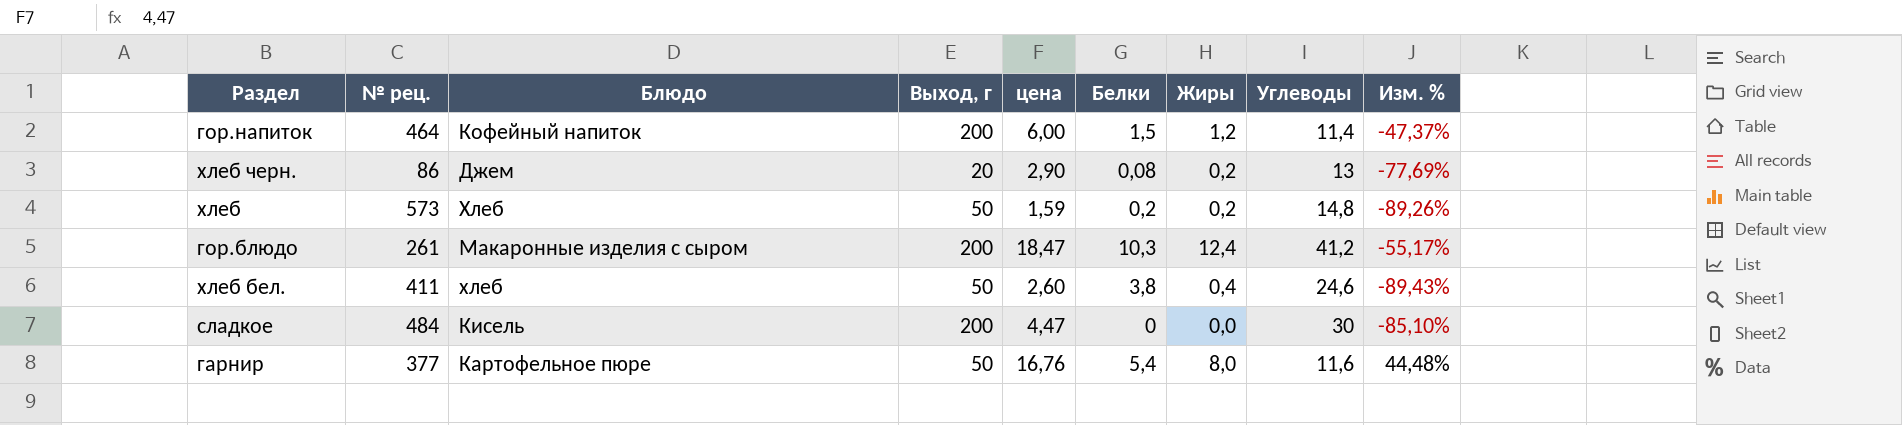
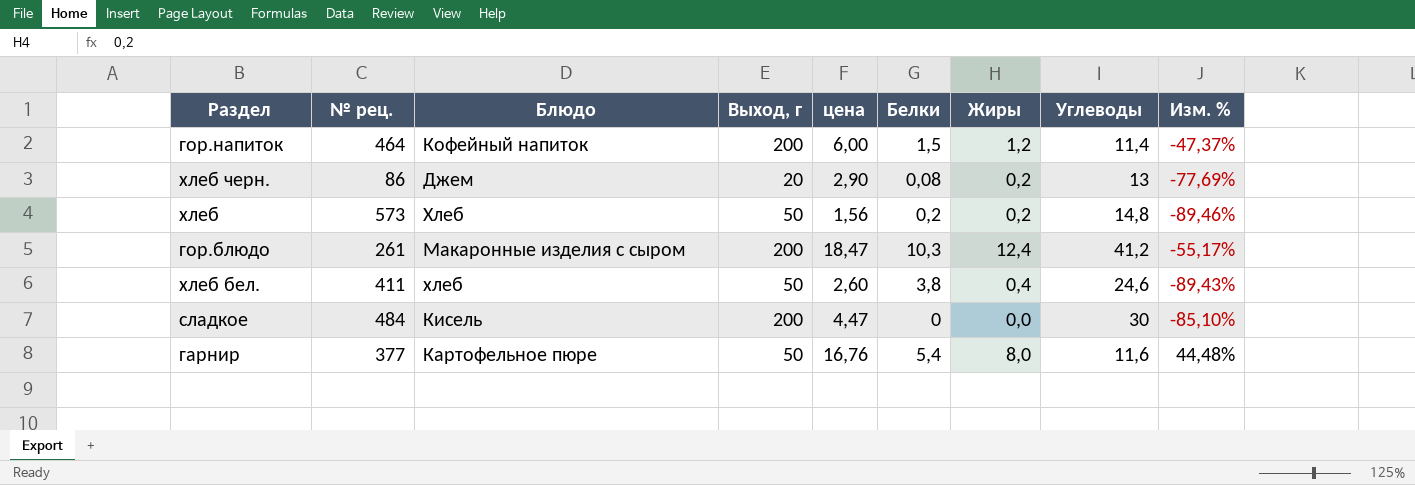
хлеб | цена: 1,59 -> 1,56
хлеб | Изм. %: -89,26% -> -89,46%

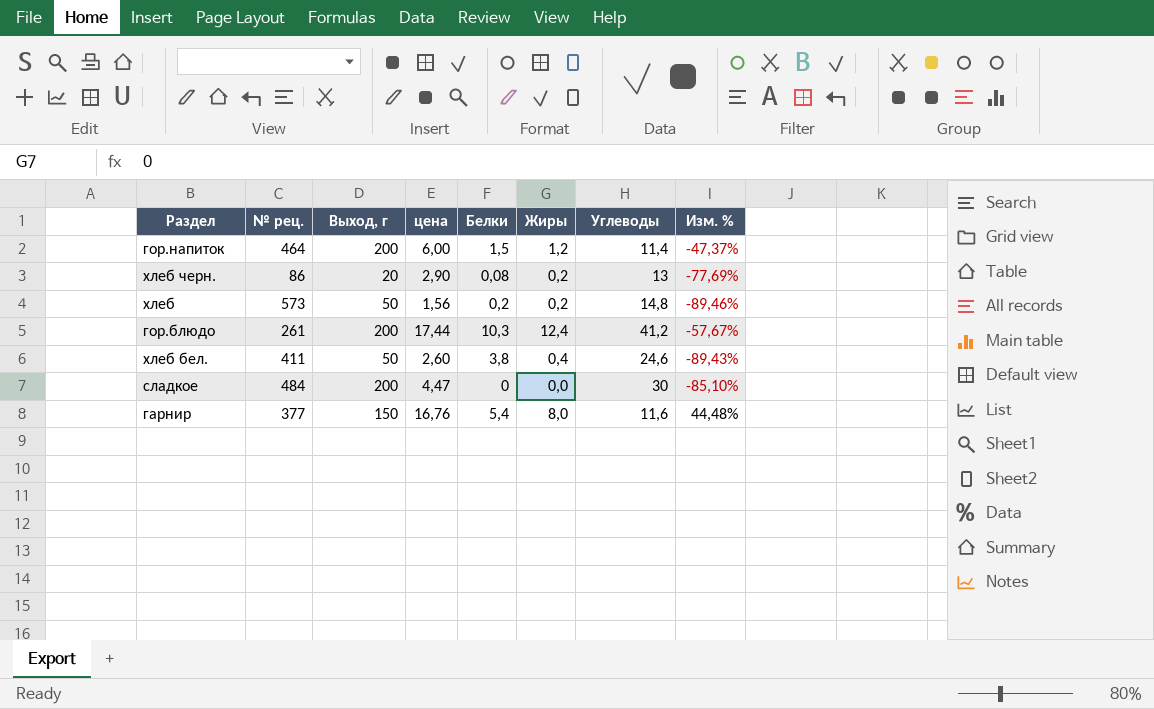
column Блюдо | position: 3 -> none
гор.блюдо | цена: 18,47 -> 17,44
гор.блюдо | Изм. %: -55,17% -> -57,67%
гарнир | Выход, г: 50 -> 150

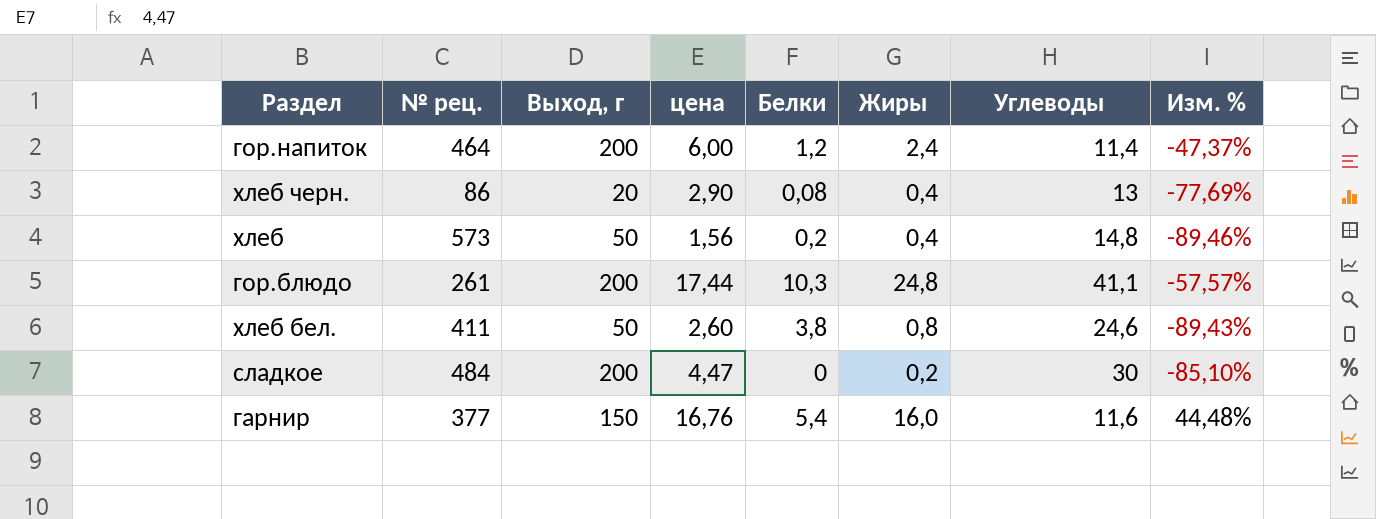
гор.напиток | Белки: 1,5 -> 1,2
гор.напиток | Жиры: 1,2 -> 2,4
хлеб черн. | Жиры: 0,2 -> 0,4
хлеб | Жиры: 0,2 -> 0,4
гор.блюдо | Жиры: 12,4 -> 24,8
гор.блюдо | Углеводы: 41,2 -> 41,1
гор.блюдо | Изм. %: -57,67% -> -57,57%
хлеб бел. | Жиры: 0,4 -> 0,8
сладкое | Жиры: 0,0 -> 0,2
гарнир | Жиры: 8,0 -> 16,0

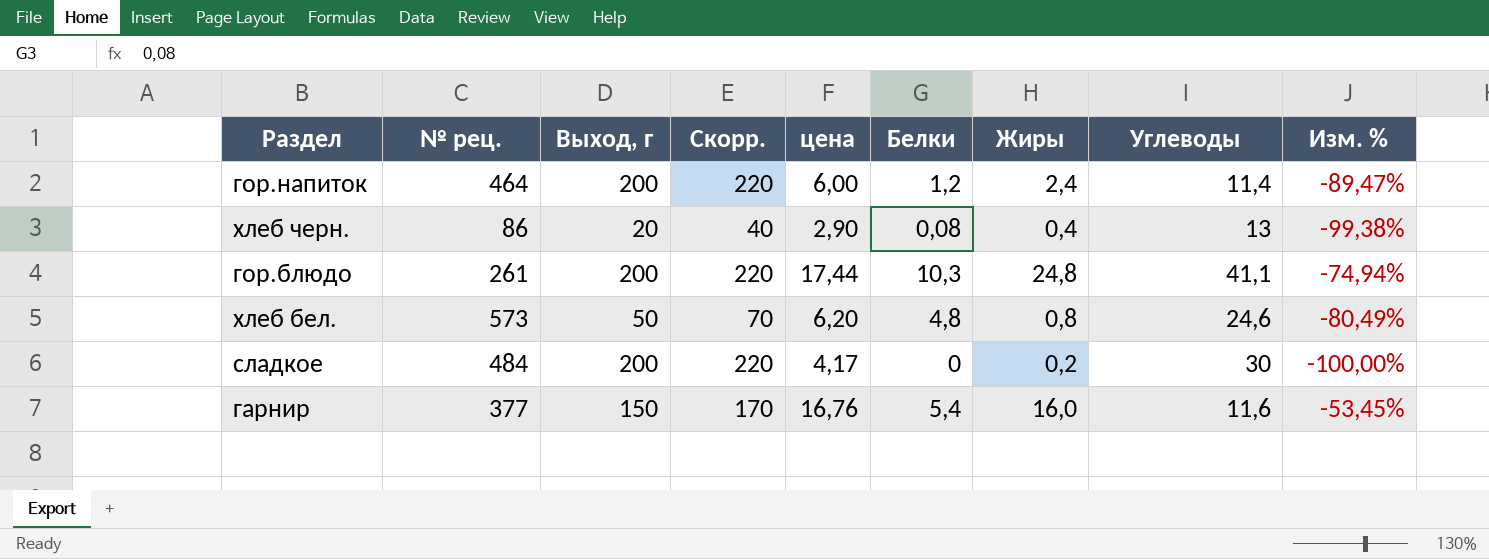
column Скорр. | formula: none -> [Выход, г] + 20
column Изм. % | formula: ([цена] - [Углеводы]) / [Углеводы] -> ([Белки] - [Углеводы]) / [Углеводы]
row хлеб: 573 | 50 | 1,56 | 0,2 | 0,4 | 14,8 | -89,46% -> none
хлеб бел. | № рец.: 411 -> 573
хлеб бел. | цена: 2,60 -> 6,20
хлеб бел. | Белки: 3,8 -> 4,8
сладкое | цена: 4,47 -> 4,17

